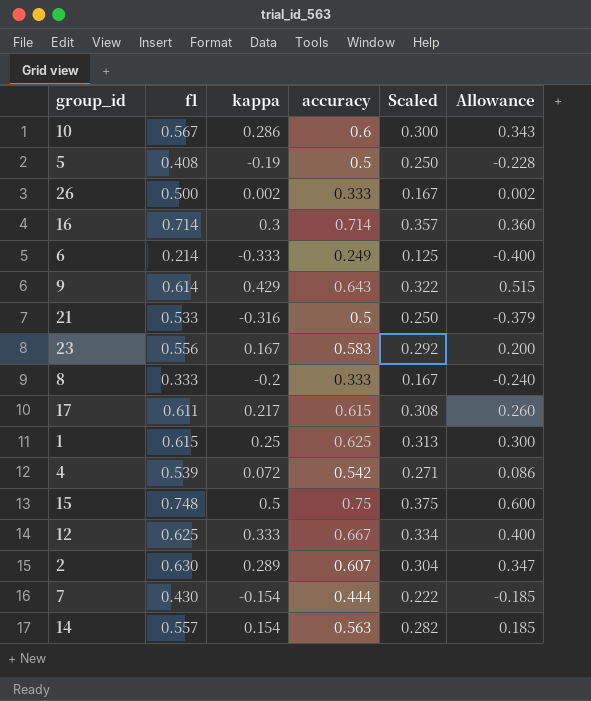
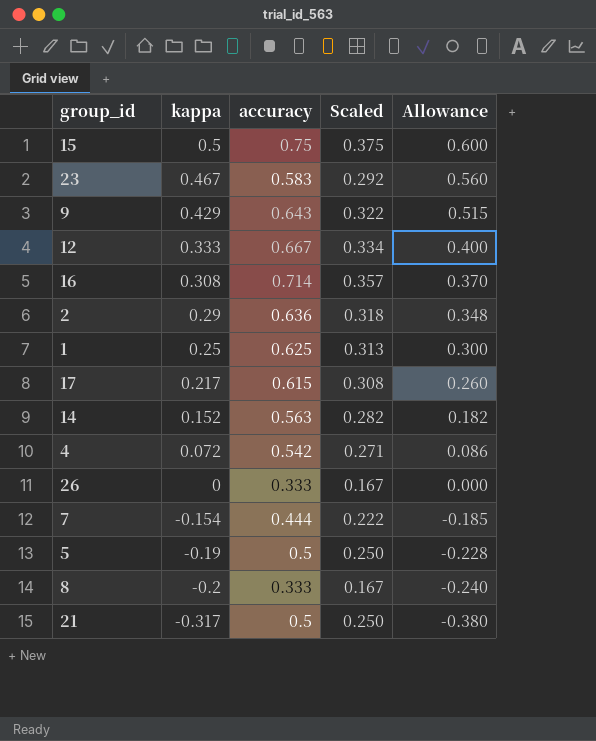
row order: none -> kappa descending
column f1 | position: 2 -> none
row 10: 0.567 | 0.286 | 0.6 | 0.300 | 0.343 -> none
row 6: 0.214 | -0.333 | 0.249 | 0.125 | -0.400 -> none
23 | kappa: 0.167 -> 0.467
23 | Allowance: 0.200 -> 0.560
16 | kappa: 0.3 -> 0.308
16 | Allowance: 0.360 -> 0.370
2 | kappa: 0.289 -> 0.29
2 | accuracy: 0.607 -> 0.636
2 | Scaled: 0.304 -> 0.318
2 | Allowance: 0.347 -> 0.348
14 | kappa: 0.154 -> 0.152
14 | Allowance: 0.185 -> 0.182
26 | kappa: 0.002 -> 0
26 | Allowance: 0.002 -> 0.000
21 | kappa: -0.316 -> -0.317
21 | Allowance: -0.379 -> -0.380

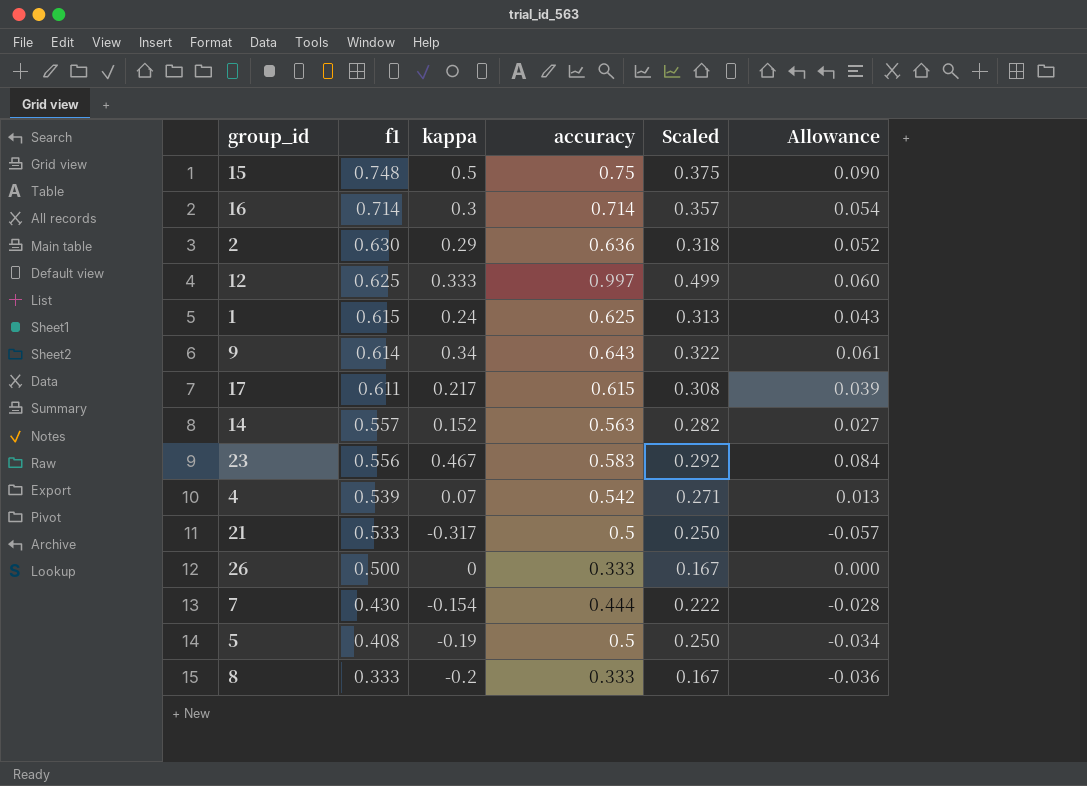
row order: kappa descending -> f1 descending
column f1 | position: none -> 2
column Allowance | formula: [kappa] * 1.2 -> [kappa] * 0.18
16 | kappa: 0.308 -> 0.3
12 | accuracy: 0.667 -> 0.997
12 | Scaled: 0.334 -> 0.499
1 | kappa: 0.25 -> 0.24
9 | kappa: 0.429 -> 0.34
4 | kappa: 0.072 -> 0.07

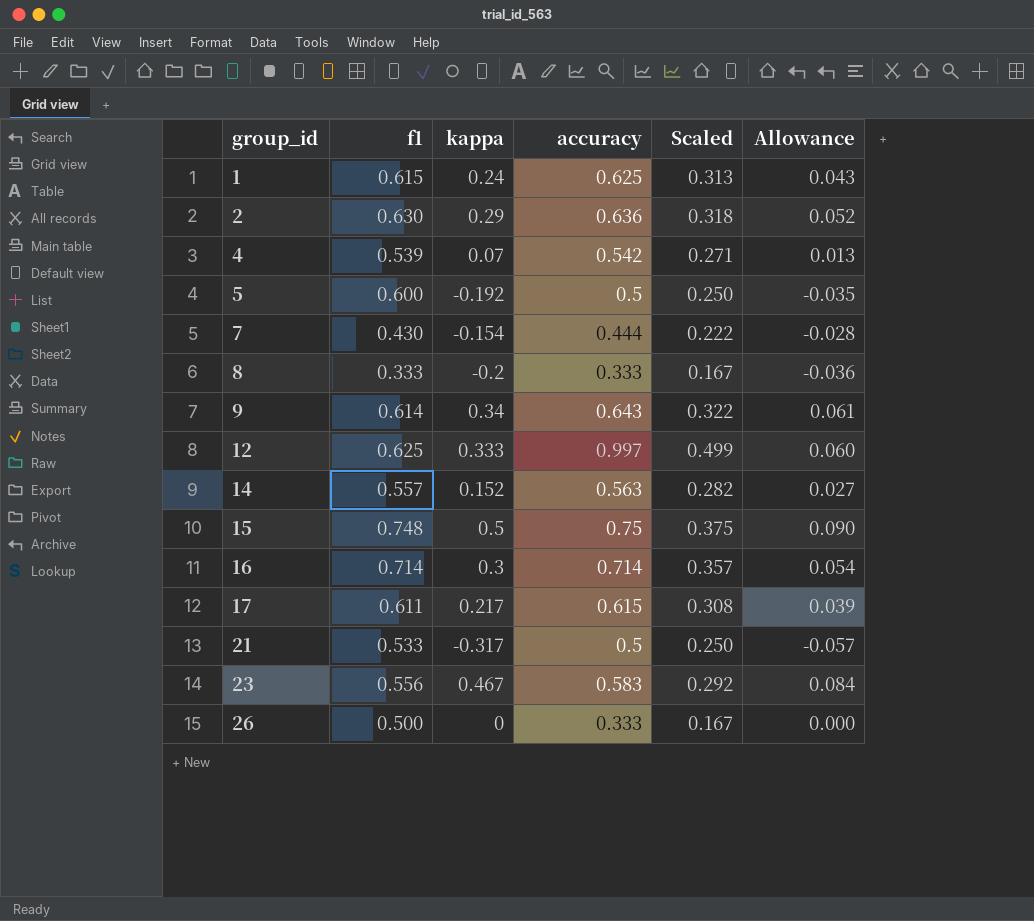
row order: f1 descending -> group_id ascending
5 | f1: 0.408 -> 0.600
5 | kappa: -0.19 -> -0.192
5 | Allowance: -0.034 -> -0.035

